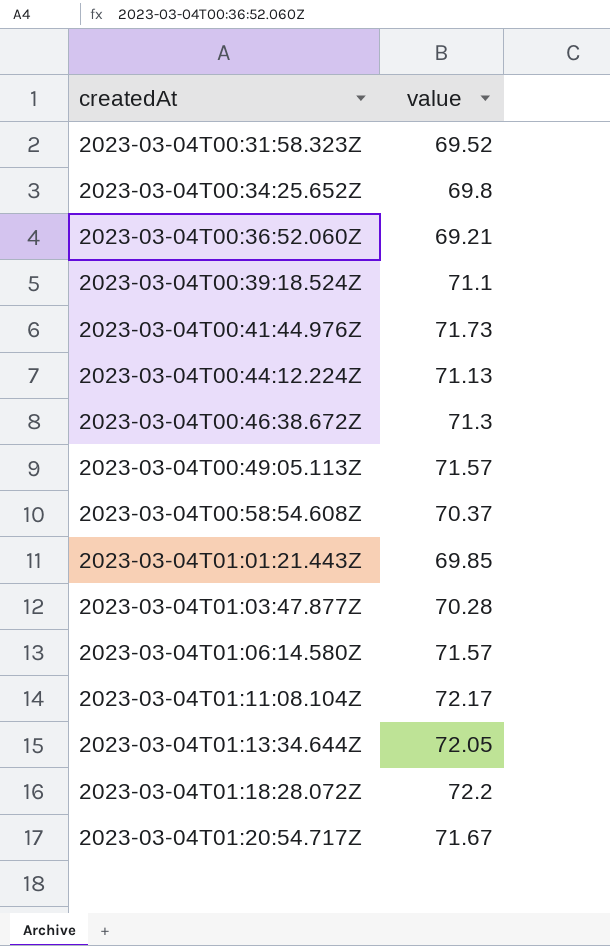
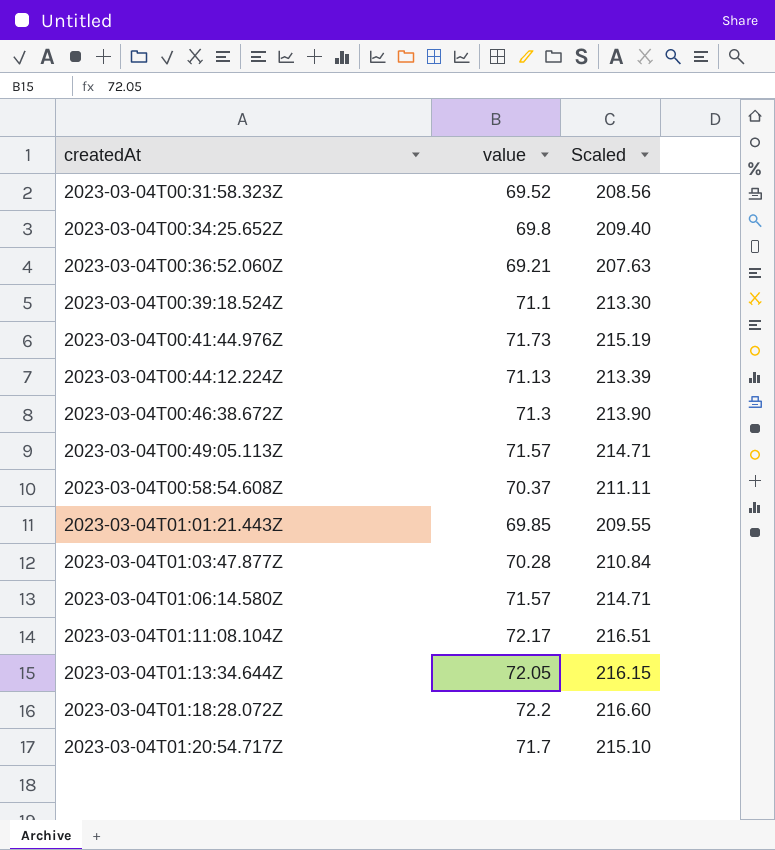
column Scaled | formula: none -> [value] * 3
2023-03-04T01:20:54.717Z | value: 71.67 -> 71.7

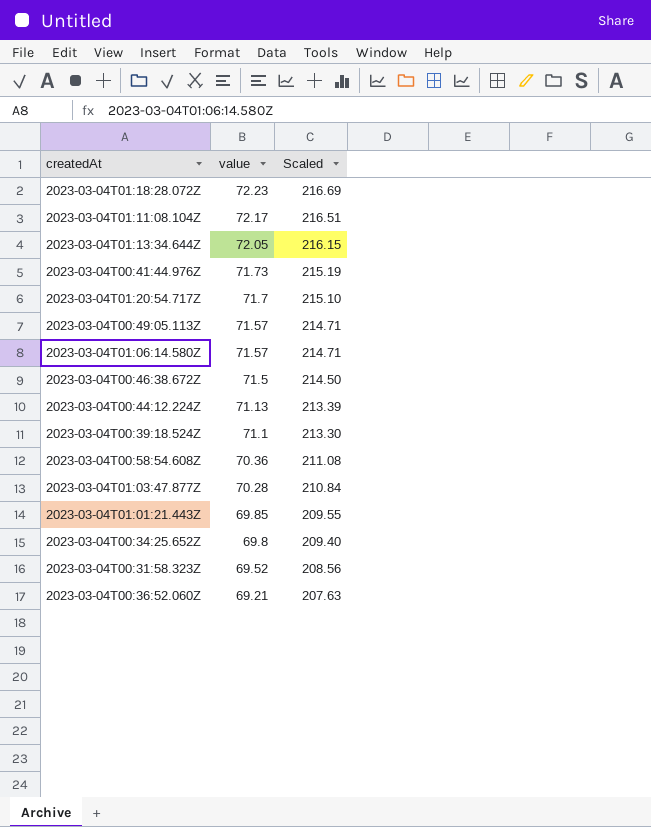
row order: createdAt ascending -> value descending
2023-03-04T01:18:28.072Z | value: 72.2 -> 72.23
2023-03-04T01:18:28.072Z | Scaled: 216.60 -> 216.69
2023-03-04T00:46:38.672Z | value: 71.3 -> 71.5
2023-03-04T00:46:38.672Z | Scaled: 213.90 -> 214.50
2023-03-04T00:58:54.608Z | value: 70.37 -> 70.36
2023-03-04T00:58:54.608Z | Scaled: 211.11 -> 211.08

